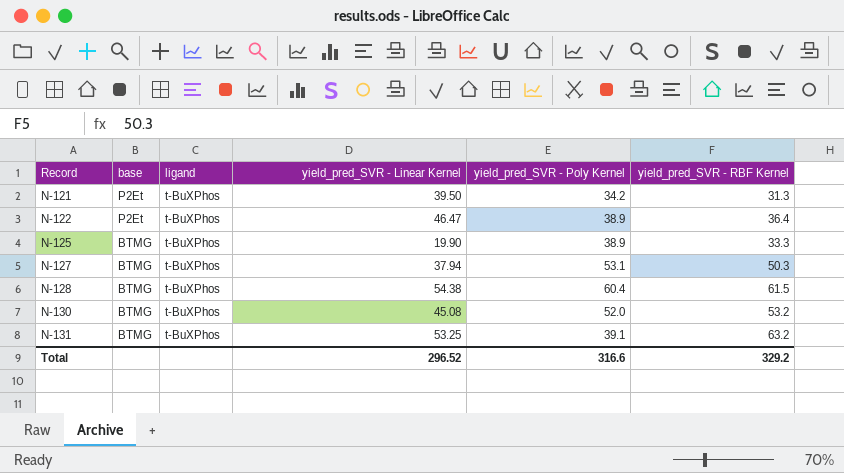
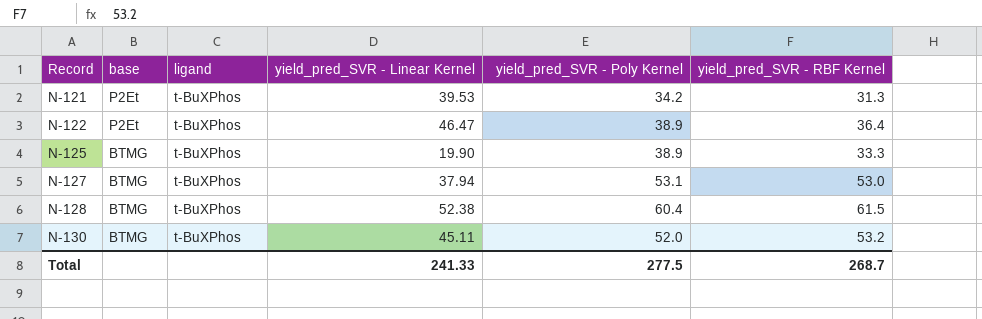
row N-131: BTMG | t-BuXPhos | 53.25 | 39.1 | 63.2 -> none
N-121 | yield_pred_SVR - Linear Kernel: 39.50 -> 39.53
N-127 | yield_pred_SVR - RBF Kernel: 50.3 -> 53.0
N-128 | yield_pred_SVR - Linear Kernel: 54.38 -> 52.38
N-130 | yield_pred_SVR - Linear Kernel: 45.08 -> 45.11
Total | yield_pred_SVR - Linear Kernel: 296.52 -> 241.33
Total | yield_pred_SVR - Poly Kernel: 316.6 -> 277.5
Total | yield_pred_SVR - RBF Kernel: 329.2 -> 268.7

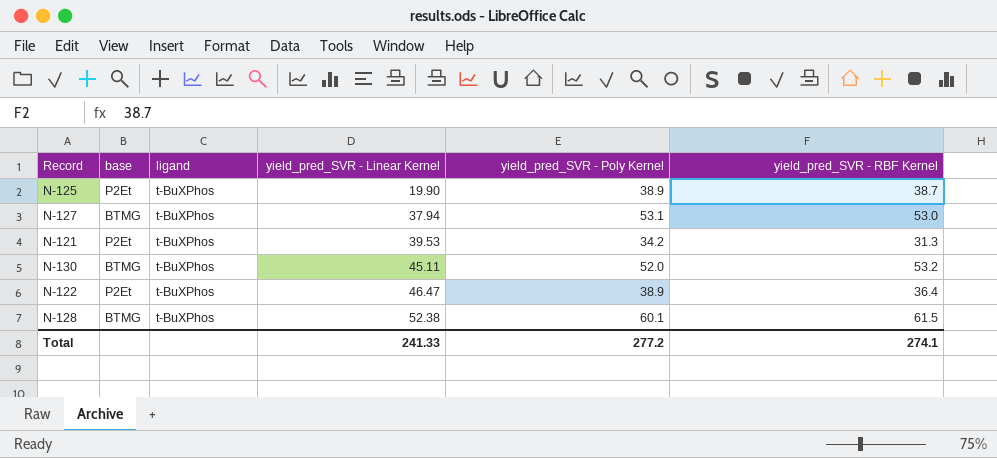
row order: Record ascending -> yield_pred_SVR - Linear Kernel ascending
N-125 | base: BTMG -> P2Et
N-125 | yield_pred_SVR - RBF Kernel: 33.3 -> 38.7
N-128 | yield_pred_SVR - Poly Kernel: 60.4 -> 60.1
Total | yield_pred_SVR - Poly Kernel: 277.5 -> 277.2
Total | yield_pred_SVR - RBF Kernel: 268.7 -> 274.1

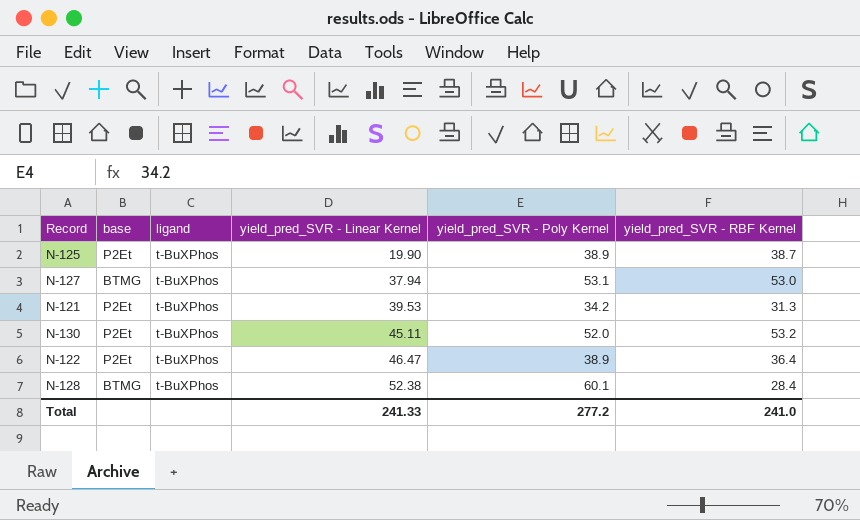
N-130 | base: BTMG -> P2Et
N-128 | yield_pred_SVR - RBF Kernel: 61.5 -> 28.4
Total | yield_pred_SVR - RBF Kernel: 274.1 -> 241.0

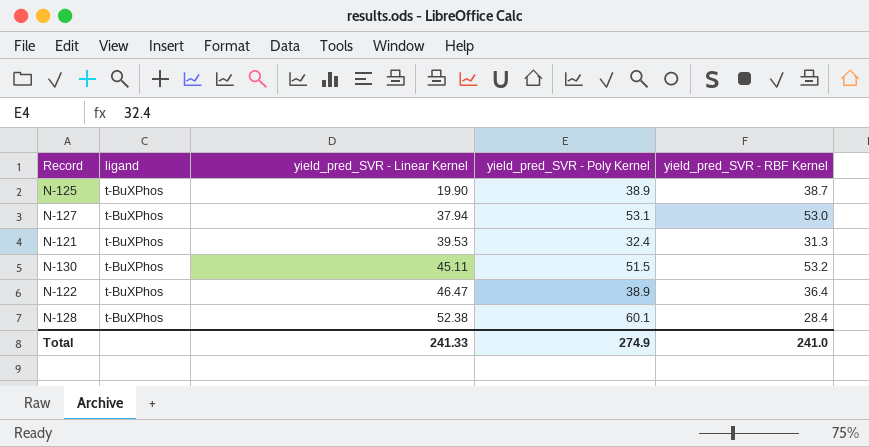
column base | position: 2 -> none
N-121 | yield_pred_SVR - Poly Kernel: 34.2 -> 32.4
N-130 | yield_pred_SVR - Poly Kernel: 52.0 -> 51.5
Total | yield_pred_SVR - Poly Kernel: 277.2 -> 274.9

